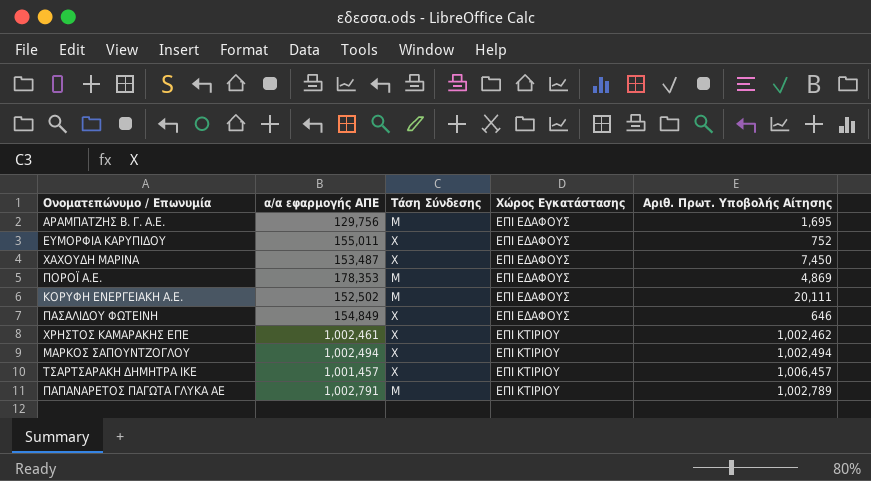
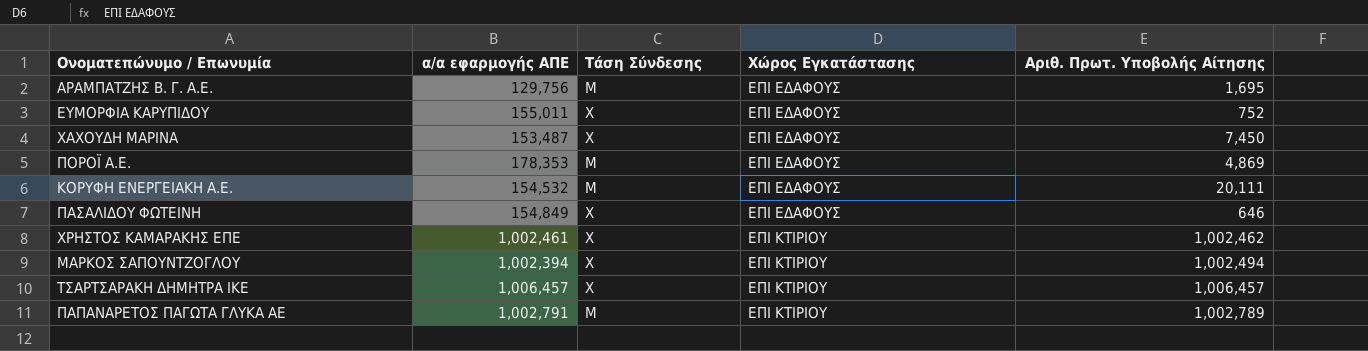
ΚΟΡΥΦΗ ΕΝΕΡΓΕΙΑΚΗ Α.Ε. | α/α εφαρμογής ΑΠΕ: 152,502 -> 154,532
ΜΑΡΚΟΣ ΣΑΠΟΥΝΤΖΟΓΛΟΥ | α/α εφαρμογής ΑΠΕ: 1,002,494 -> 1,002,394
ΤΣΑΡΤΣΑΡΑΚΗ ΔΗΜΗΤΡΑ ΙΚΕ | α/α εφαρμογής ΑΠΕ: 1,001,457 -> 1,006,457

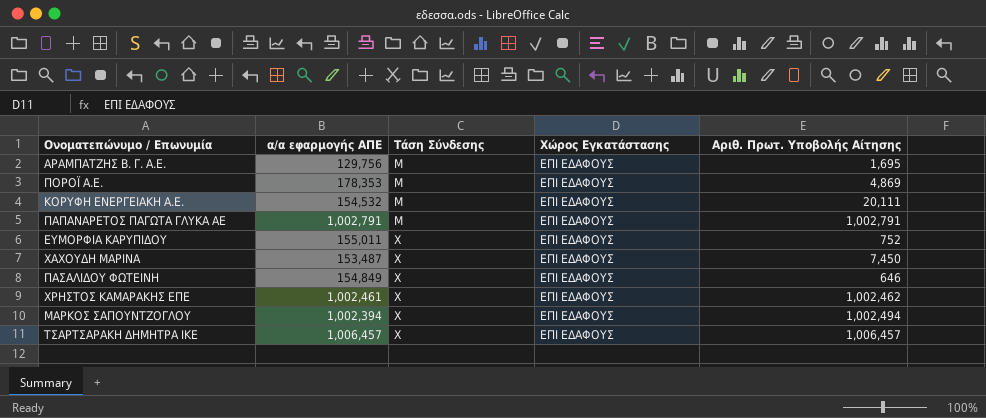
row order: Χώρος Εγκατάστασης ascending -> Τάση Σύνδεσης ascending
ΠΑΠΑΝΑΡΕΤΟΣ ΠΑΓΩΤΑ ΓΛΥΚΑ ΑΕ | Χώρος Εγκατάστασης: ΕΠΙ ΚΤΙΡΙΟΥ -> ΕΠΙ ΕΔΑΦΟΥΣ
ΠΑΠΑΝΑΡΕΤΟΣ ΠΑΓΩΤΑ ΓΛΥΚΑ ΑΕ | Αριθ. Πρωτ. Υποβολής Αίτησης: 1,002,789 -> 1,002,791
ΧΡΗΣΤΟΣ ΚΑΜΑΡΑΚΗΣ ΕΠΕ | Χώρος Εγκατάστασης: ΕΠΙ ΚΤΙΡΙΟΥ -> ΕΠΙ ΕΔΑΦΟΥΣ
ΜΑΡΚΟΣ ΣΑΠΟΥΝΤΖΟΓΛΟΥ | Χώρος Εγκατάστασης: ΕΠΙ ΚΤΙΡΙΟΥ -> ΕΠΙ ΕΔΑΦΟΥΣ
ΤΣΑΡΤΣΑΡΑΚΗ ΔΗΜΗΤΡΑ ΙΚΕ | Χώρος Εγκατάστασης: ΕΠΙ ΚΤΙΡΙΟΥ -> ΕΠΙ ΕΔΑΦΟΥΣ

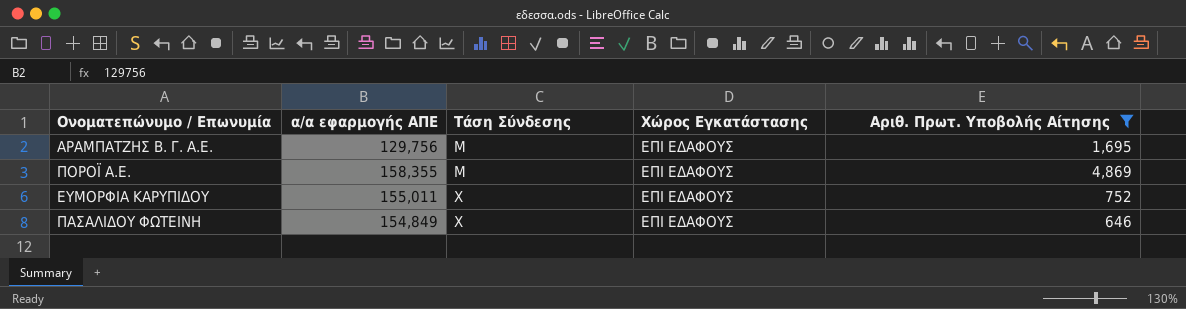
filter: none -> Αριθ. Πρωτ. Υποβολής Αίτησης <= 4,869
ΠΟΡΟΪ Α.Ε. | α/α εφαρμογής ΑΠΕ: 178,353 -> 158,355

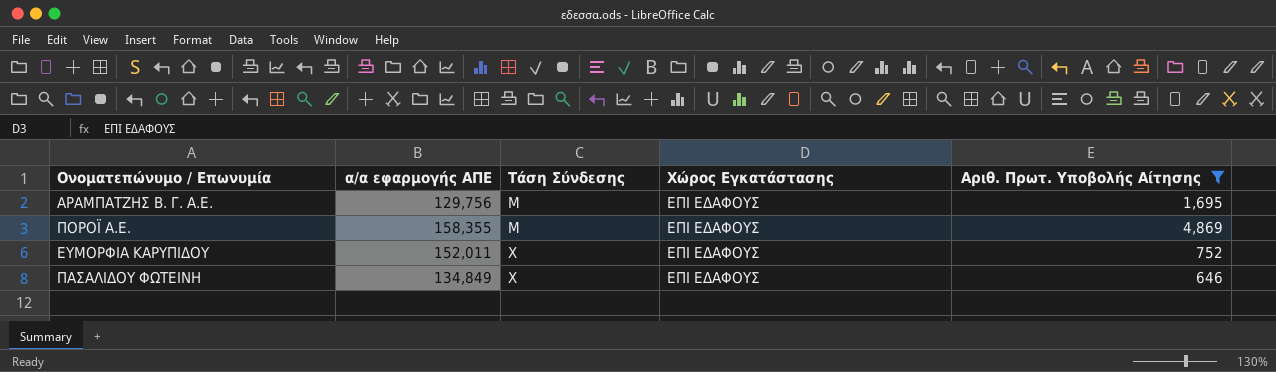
ΕΥΜΟΡΦΙΑ ΚΑΡΥΠΙΔΟΥ | α/α εφαρμογής ΑΠΕ: 155,011 -> 152,011
ΠΑΣΑΛΙΔΟΥ ΦΩΤΕΙΝΗ | α/α εφαρμογής ΑΠΕ: 154,849 -> 134,849

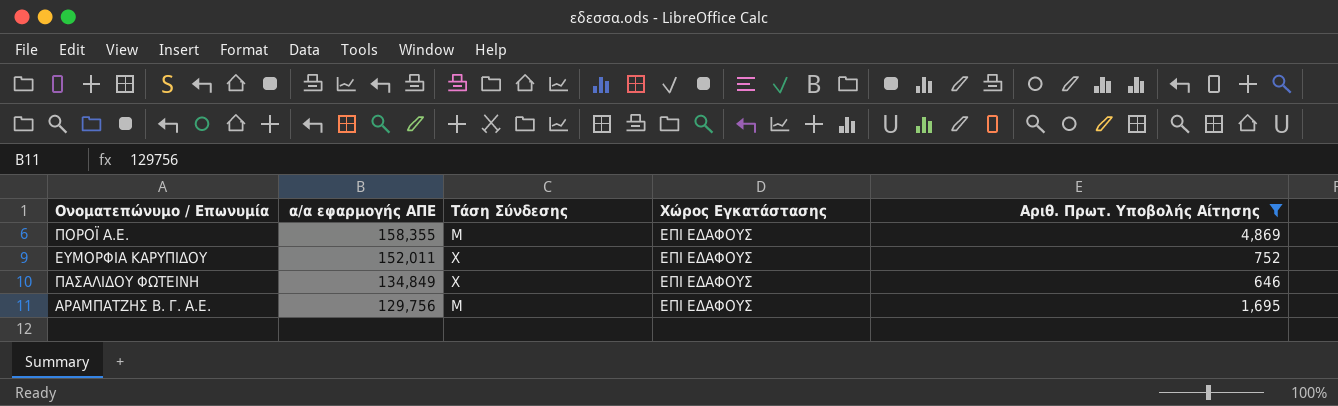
row order: Τάση Σύνδεσης ascending -> α/α εφαρμογής ΑΠΕ descending

